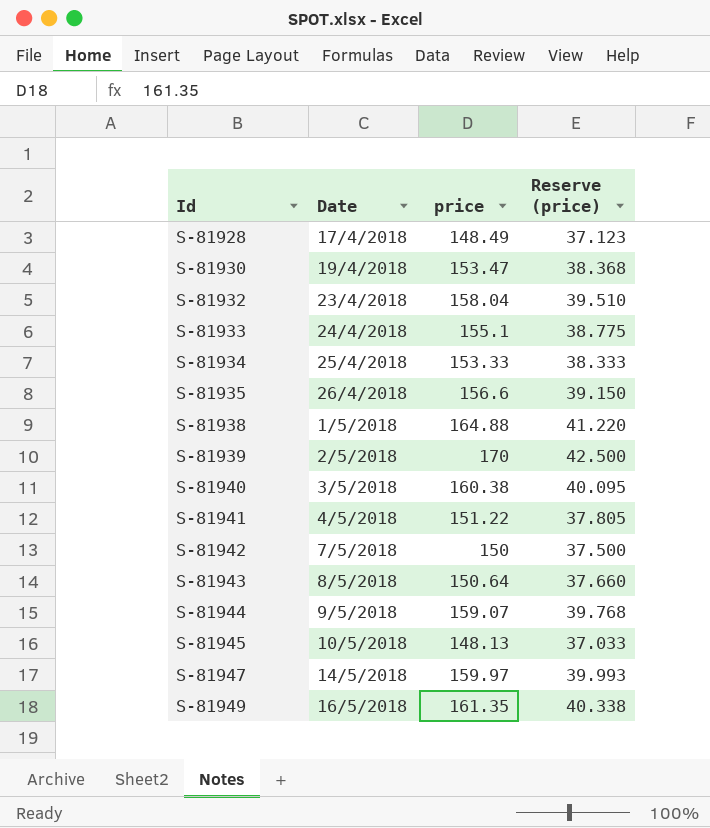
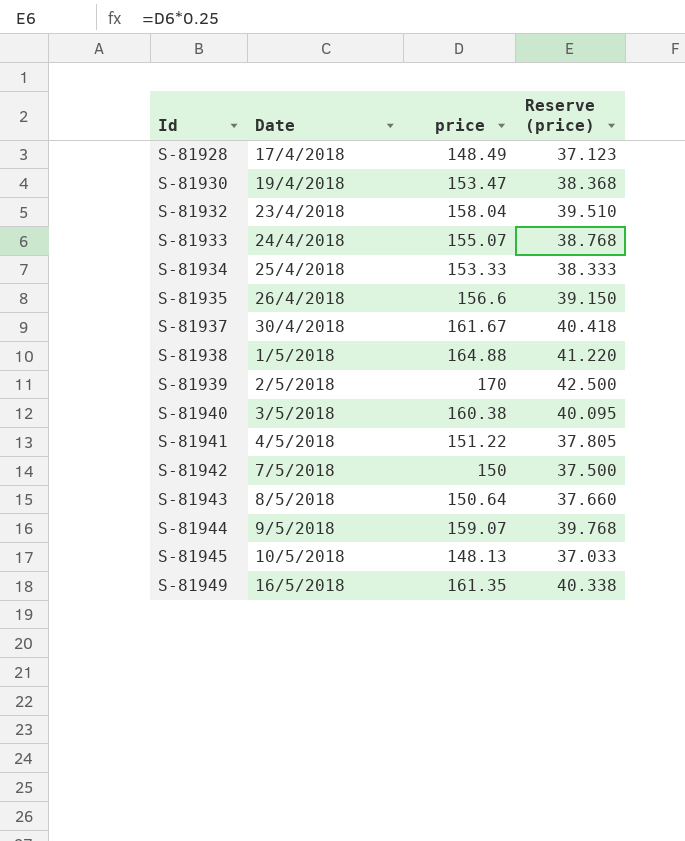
row S-81947: 14/5/2018 | 159.97 | 39.993 -> none
S-81933 | price: 155.1 -> 155.07
S-81933 | Reserve (price): 38.775 -> 38.768
row S-81937: none -> 30/4/2018 | 161.67 | 40.418

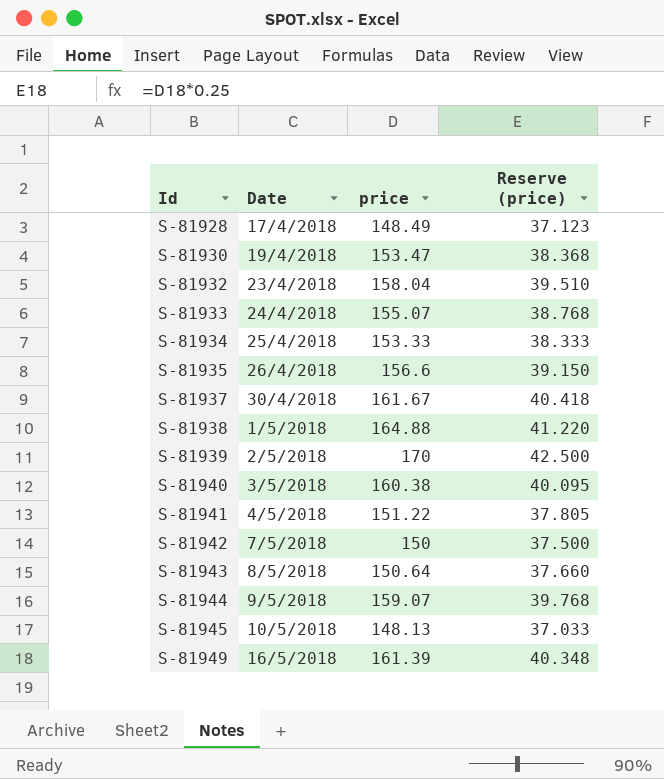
S-81949 | price: 161.35 -> 161.39
S-81949 | Reserve (price): 40.338 -> 40.348

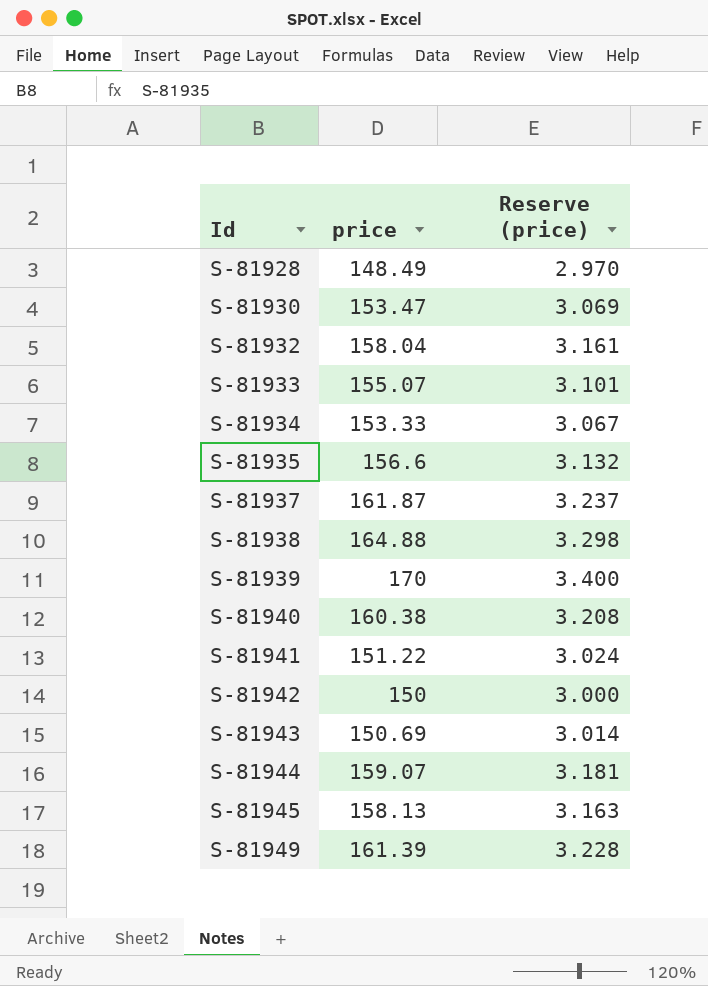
column Date | position: 2 -> none
column Reserve (price) | formula: [price] * 0.25 -> [price] * 0.02
S-81937 | price: 161.67 -> 161.87
S-81943 | price: 150.64 -> 150.69
S-81945 | price: 148.13 -> 158.13

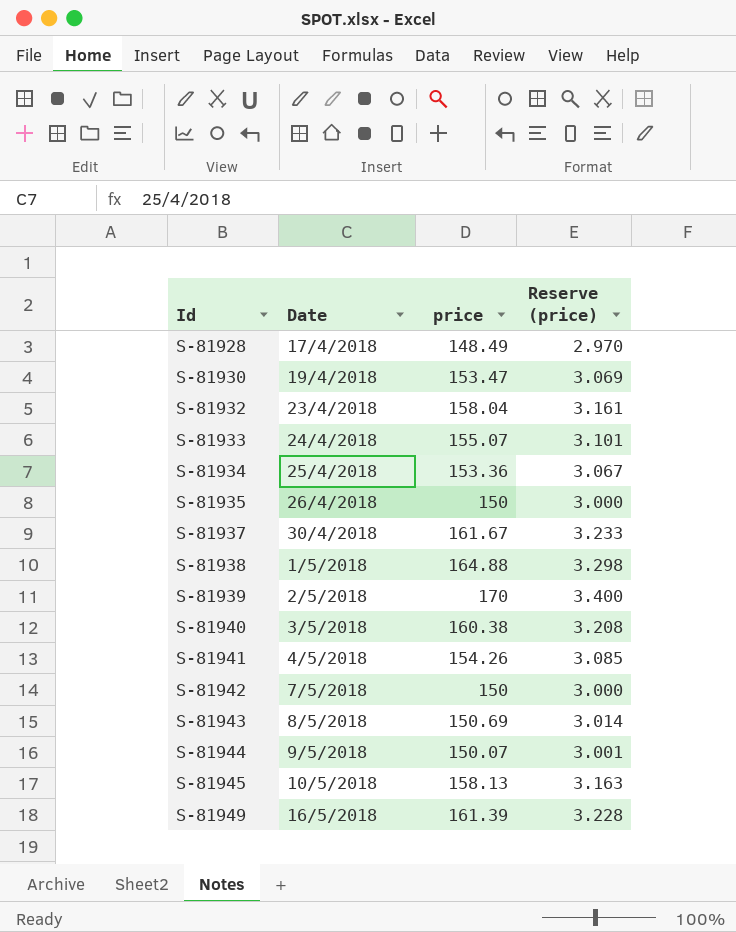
column Date | position: none -> 2
S-81934 | price: 153.33 -> 153.36
S-81935 | price: 156.6 -> 150
S-81935 | Reserve (price): 3.132 -> 3.000
S-81937 | price: 161.87 -> 161.67
S-81937 | Reserve (price): 3.237 -> 3.233
S-81941 | price: 151.22 -> 154.26
S-81941 | Reserve (price): 3.024 -> 3.085
S-81944 | price: 159.07 -> 150.07
S-81944 | Reserve (price): 3.181 -> 3.001

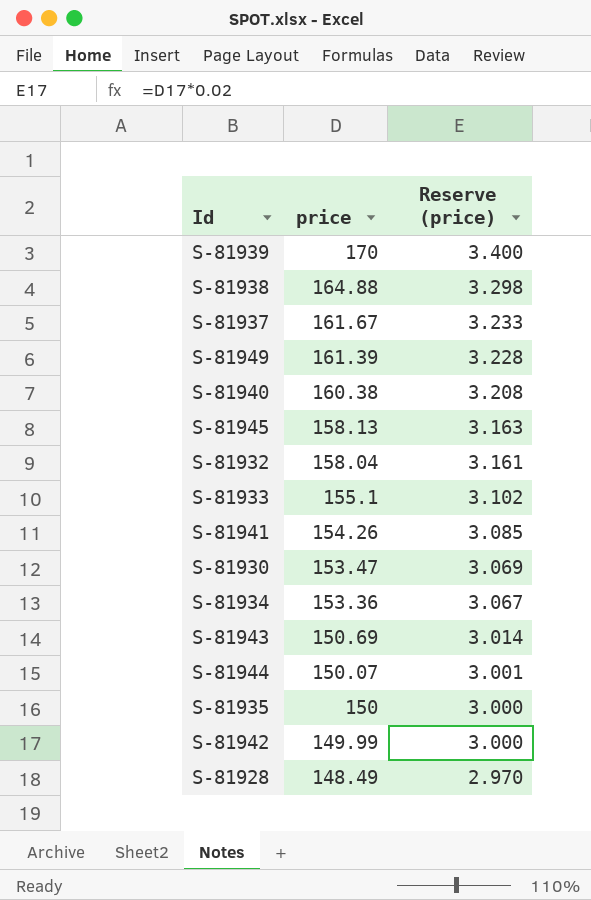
row order: Id ascending -> price descending
column Date | position: 2 -> none
S-81933 | price: 155.07 -> 155.1
S-81933 | Reserve (price): 3.101 -> 3.102
S-81942 | price: 150 -> 149.99

